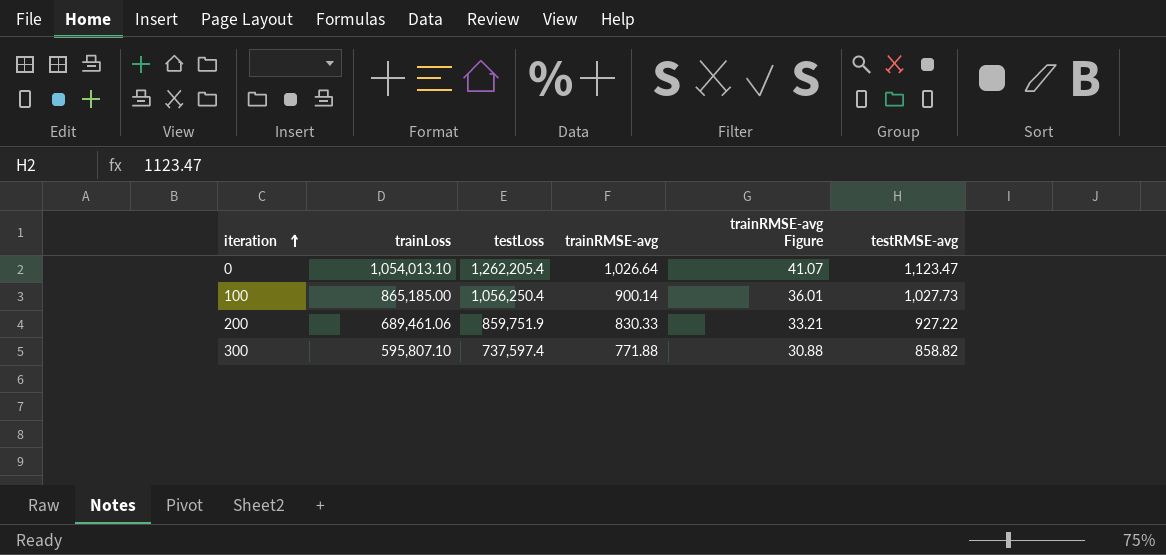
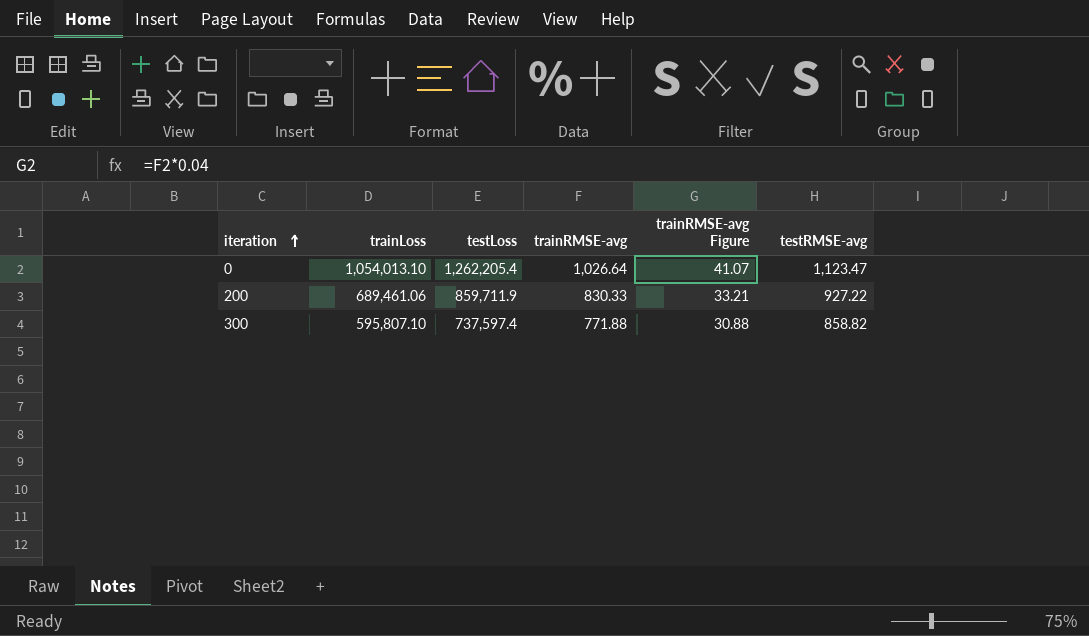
row 100: 865,185.00 | 1,056,250.4 | 900.14 | 36.01 | 1,027.73 -> none
200 | testLoss: 859,751.9 -> 859,711.9

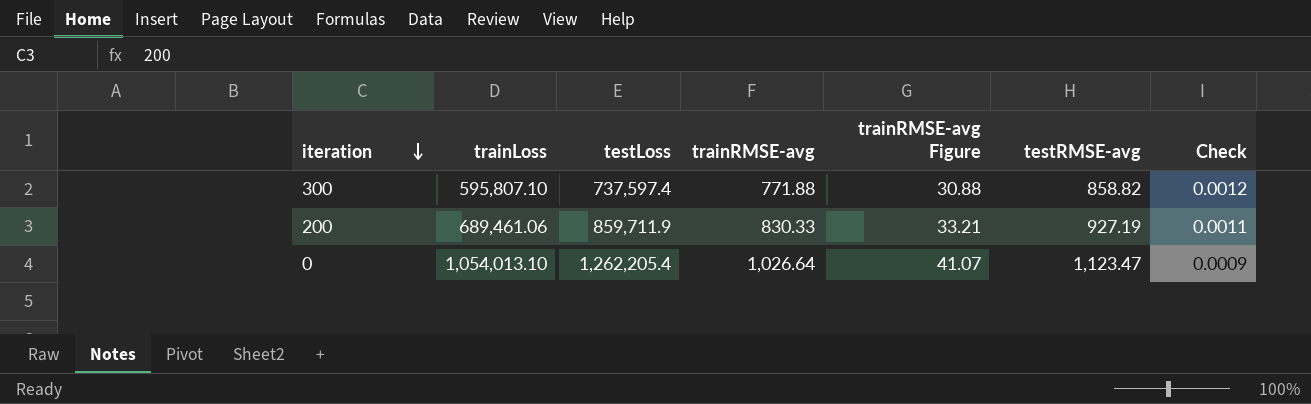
row order: iteration ascending -> iteration descending
column Check | formula: none -> [testRMSE-avg] / [testLoss]
200 | testRMSE-avg: 927.22 -> 927.19

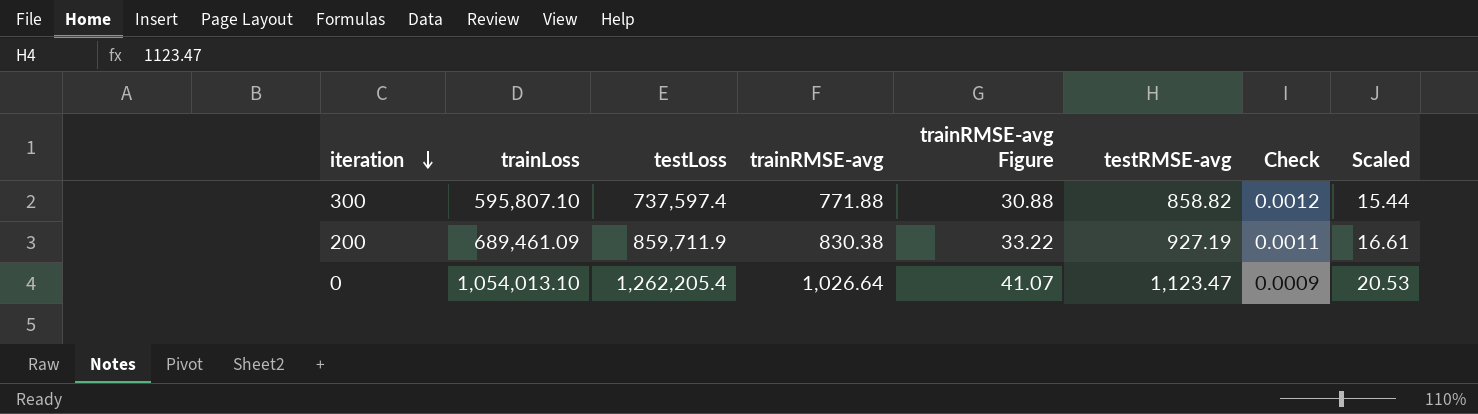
column Scaled | formula: none -> [trainRMSE-avg] * 0.02
200 | trainLoss: 689,461.06 -> 689,461.09
200 | trainRMSE-avg: 830.33 -> 830.38
200 | trainRMSE-avg Figure: 33.21 -> 33.22

